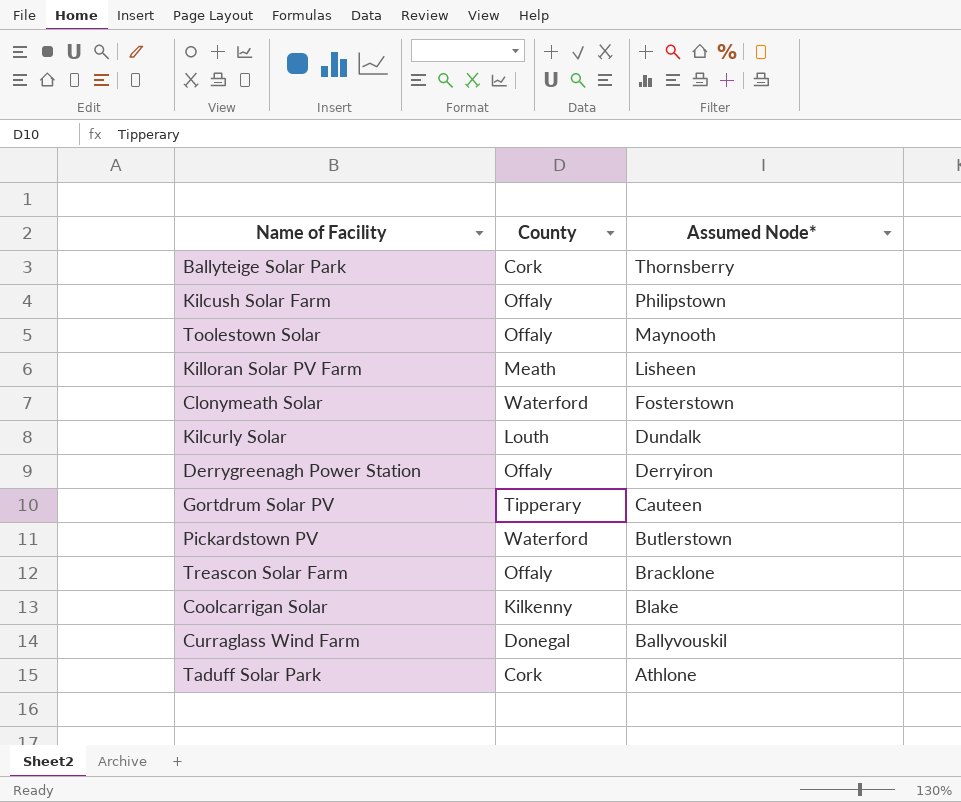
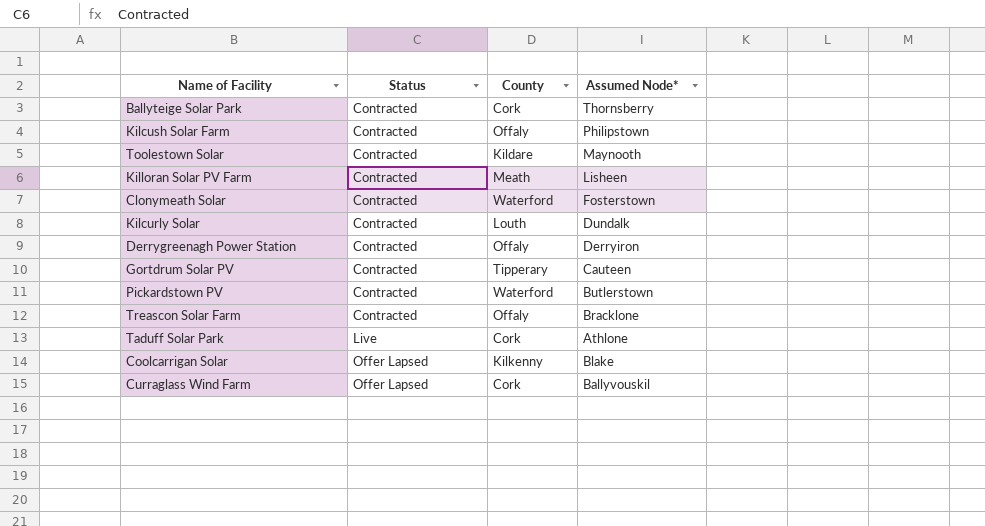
row order: Assumed Node* descending -> Status ascending
column Status | position: none -> 2
Toolestown Solar | County: Offaly -> Kildare
Curraglass Wind Farm | County: Donegal -> Cork

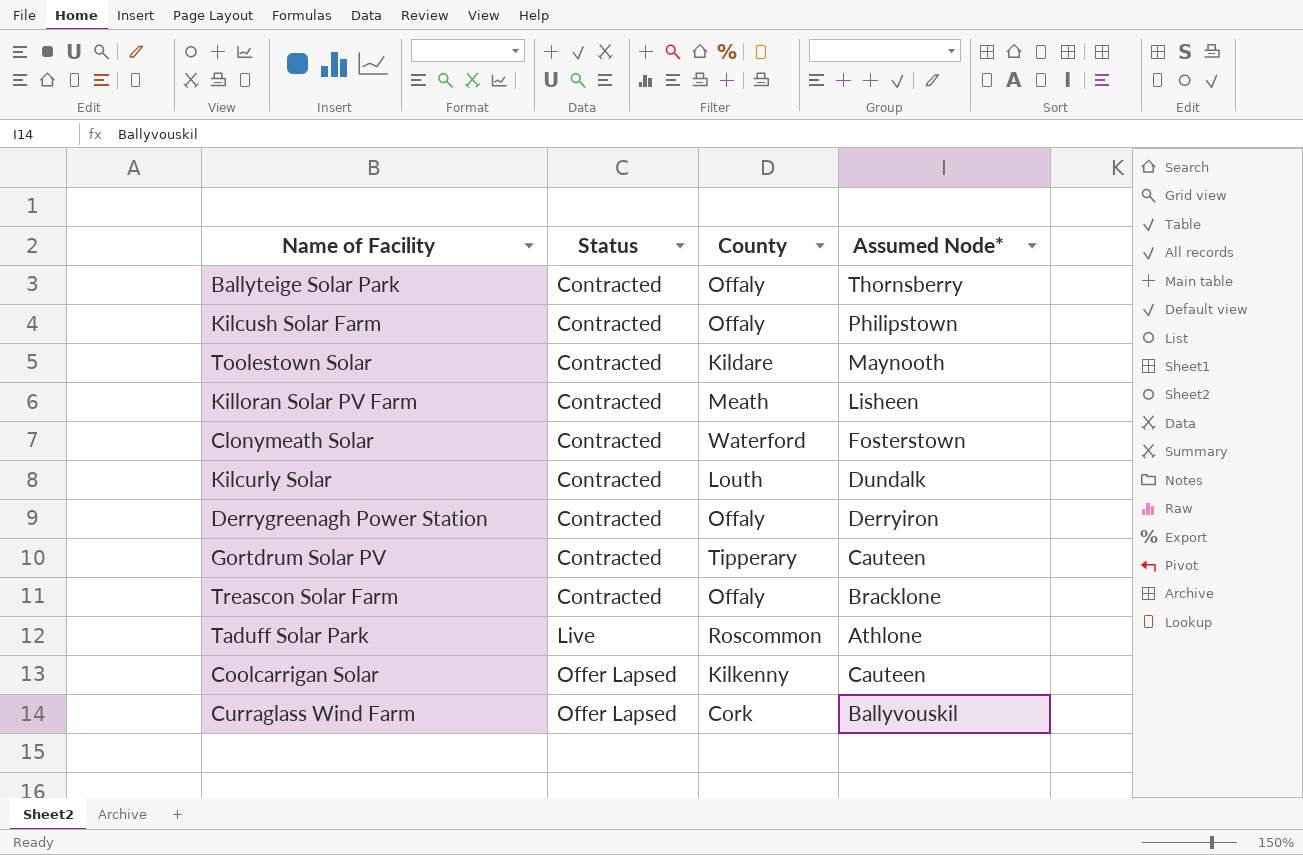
row Pickardstown PV: Contracted | Waterford | Butlerstown -> none
Ballyteige Solar Park | County: Cork -> Offaly
Taduff Solar Park | County: Cork -> Roscommon
Coolcarrigan Solar | Assumed Node*: Blake -> Cauteen

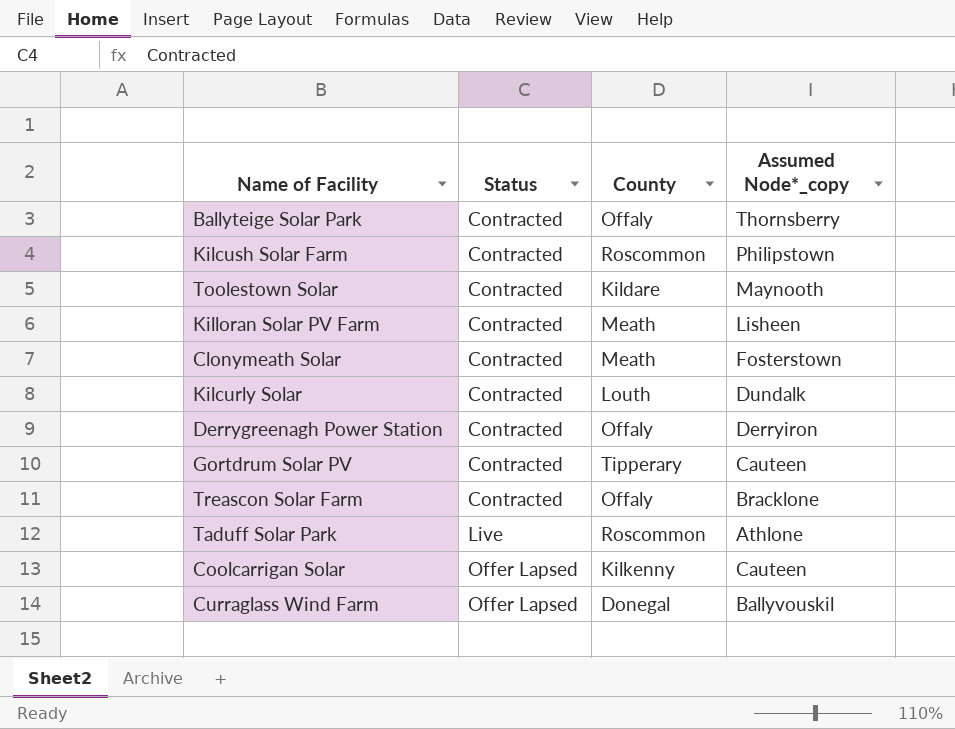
column name: Assumed Node* -> Assumed Node*_copy
Kilcush Solar Farm | County: Offaly -> Roscommon
Clonymeath Solar | County: Waterford -> Meath
Curraglass Wind Farm | County: Cork -> Donegal

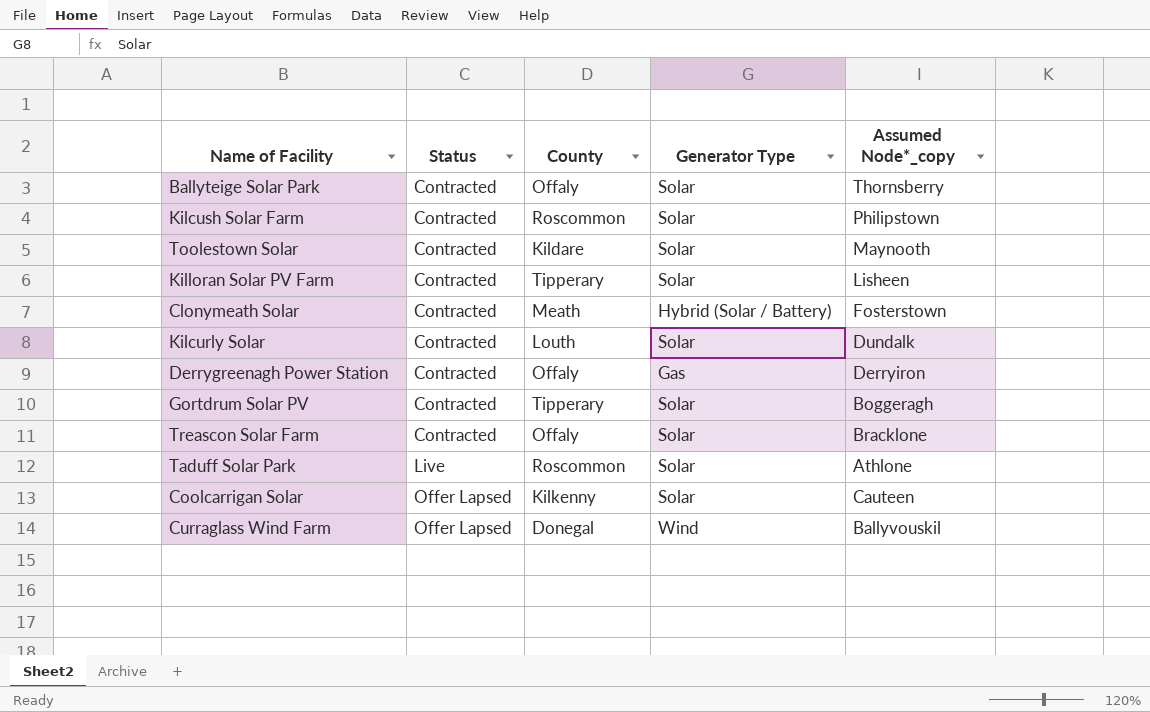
column Generator Type | position: none -> 4
Killoran Solar PV Farm | County: Meath -> Tipperary
Gortdrum Solar PV | Assumed Node*_copy: Cauteen -> Boggeragh

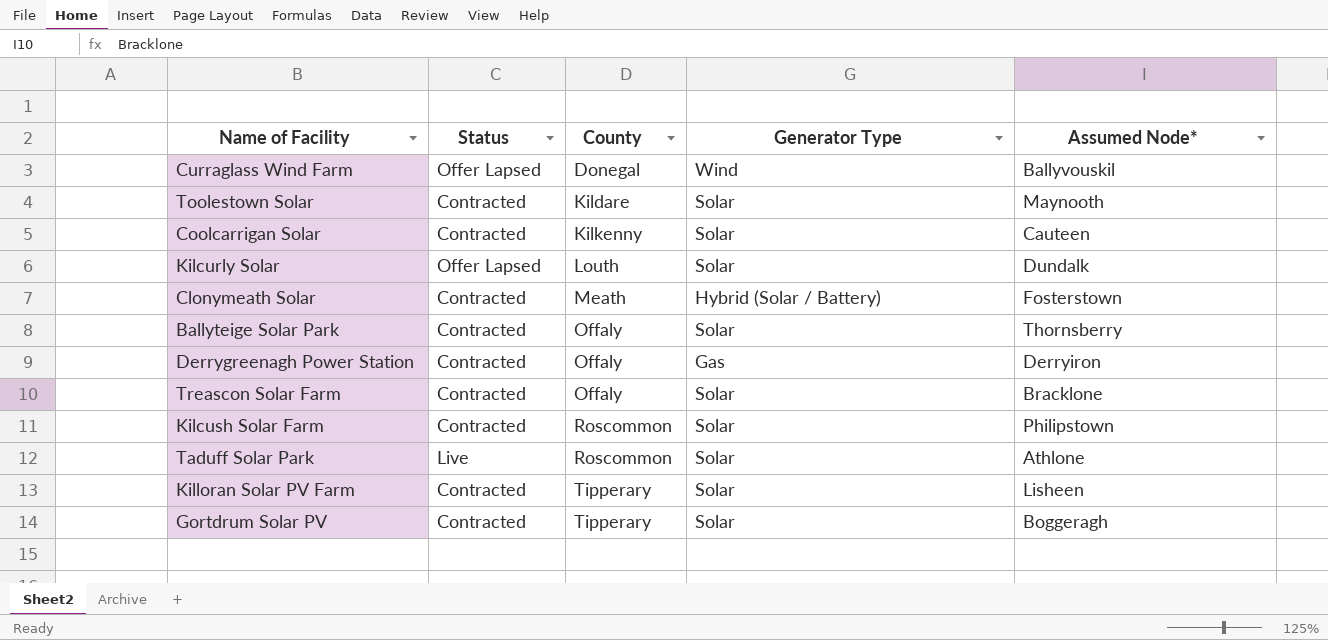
row order: Status ascending -> County ascending
column name: Assumed Node*_copy -> Assumed Node*
Coolcarrigan Solar | Status: Offer Lapsed -> Contracted
Kilcurly Solar | Status: Contracted -> Offer Lapsed

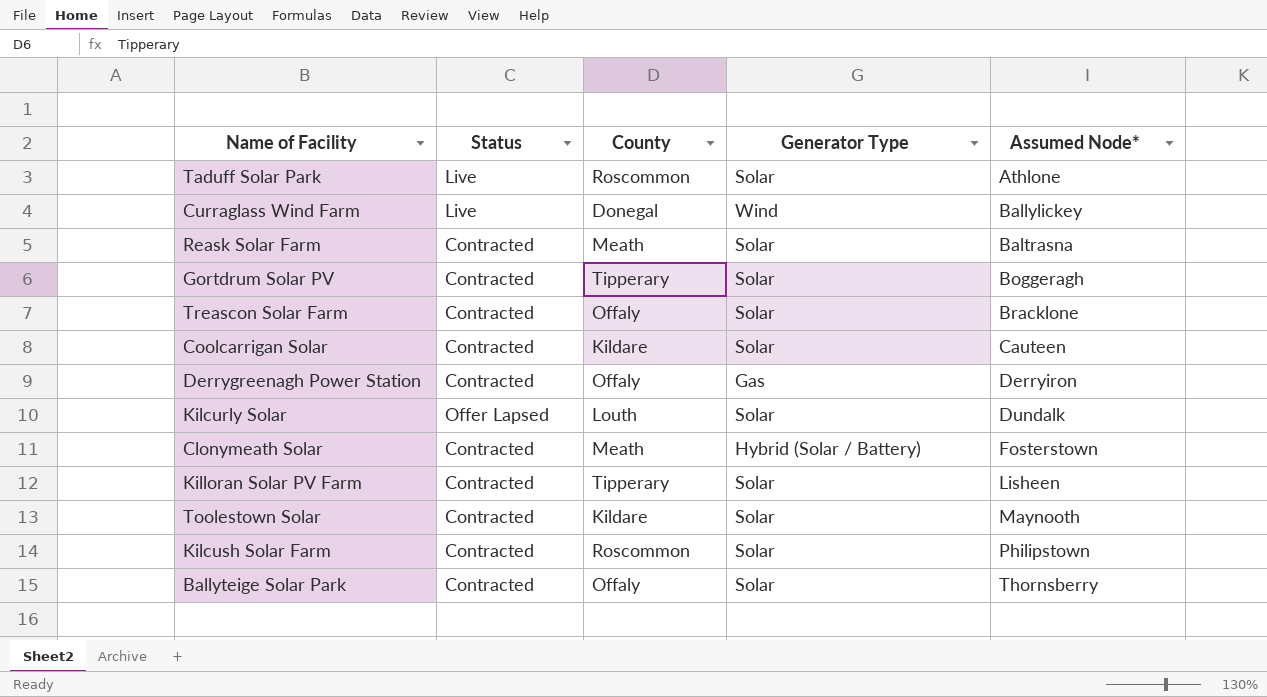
row order: County ascending -> Assumed Node* ascending
Curraglass Wind Farm | Status: Offer Lapsed -> Live
Curraglass Wind Farm | Assumed Node*: Ballyvouskil -> Ballylickey
row Reask Solar Farm: none -> Contracted | Meath | Solar | Baltrasna
Coolcarrigan Solar | County: Kilkenny -> Kildare

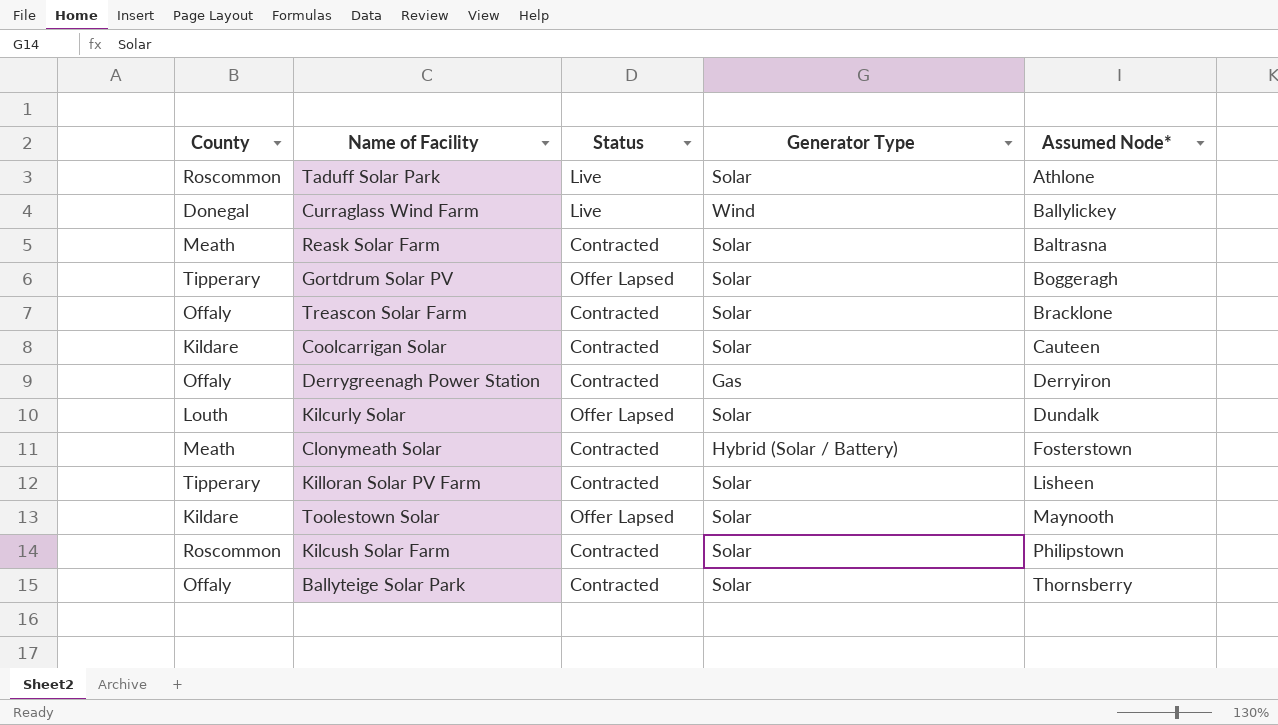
column County | position: 3 -> 1
Gortdrum Solar PV | Status: Contracted -> Offer Lapsed
Toolestown Solar | Status: Contracted -> Offer Lapsed

